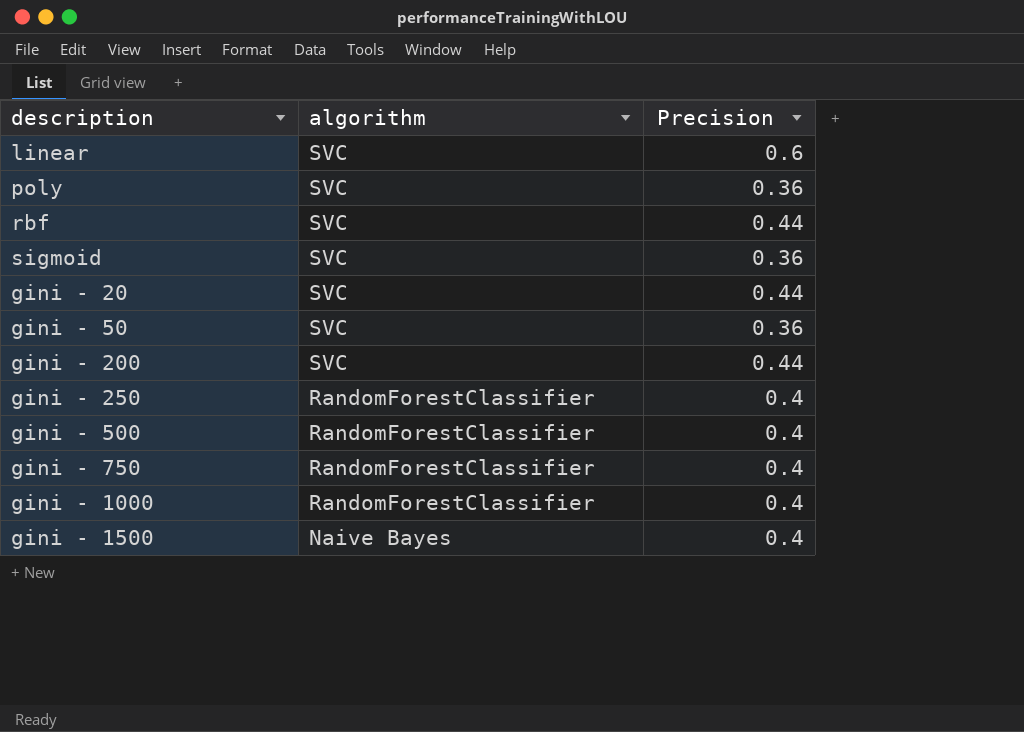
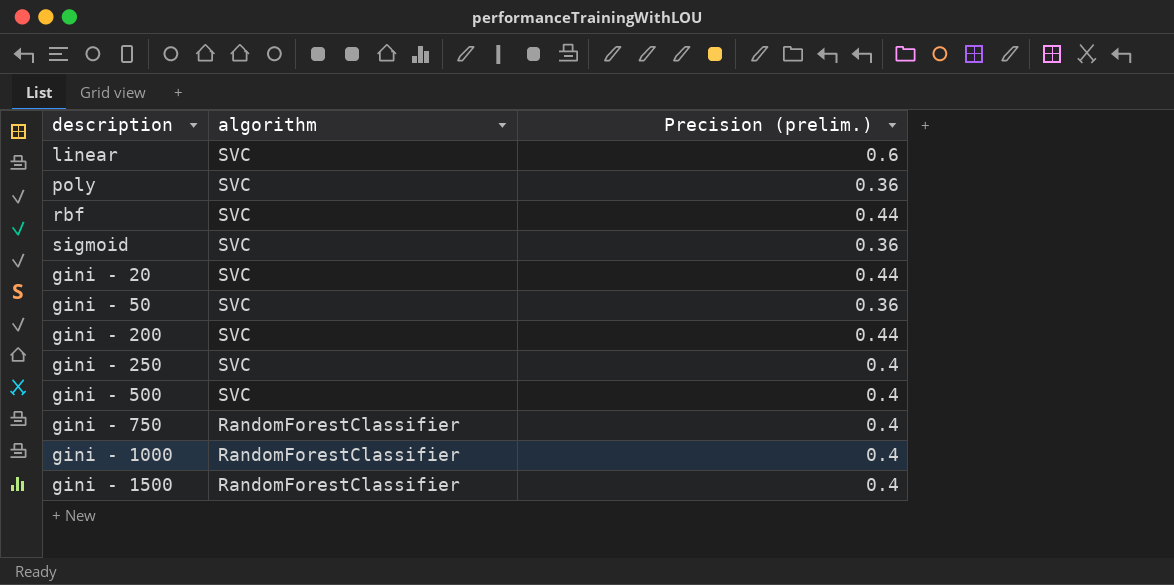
column name: Precision -> Precision (prelim.)
gini - 250 | algorithm: RandomForestClassifier -> SVC
gini - 500 | algorithm: RandomForestClassifier -> SVC
gini - 1500 | algorithm: Naive Bayes -> RandomForestClassifier

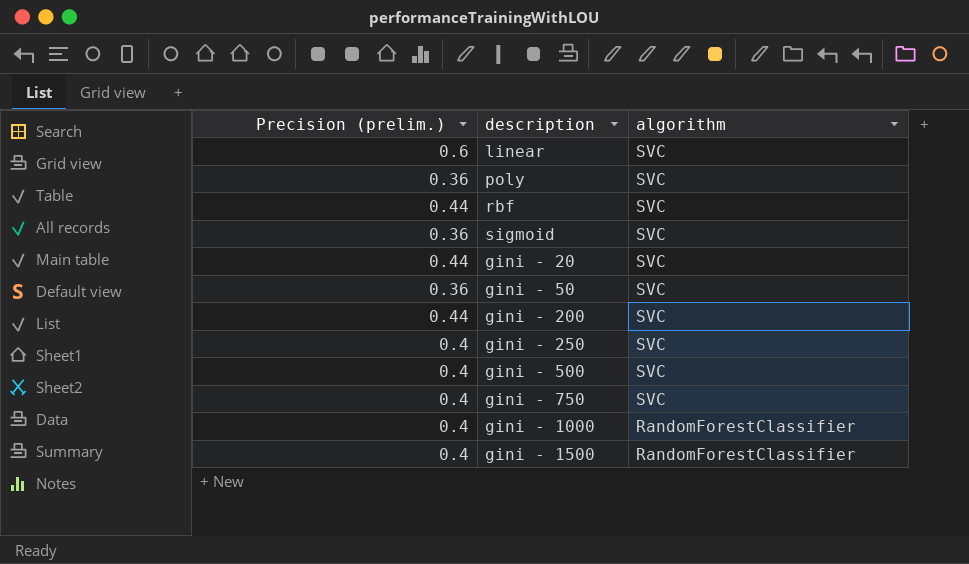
column Precision (prelim.) | position: 3 -> 1
gini - 750 | algorithm: RandomForestClassifier -> SVC

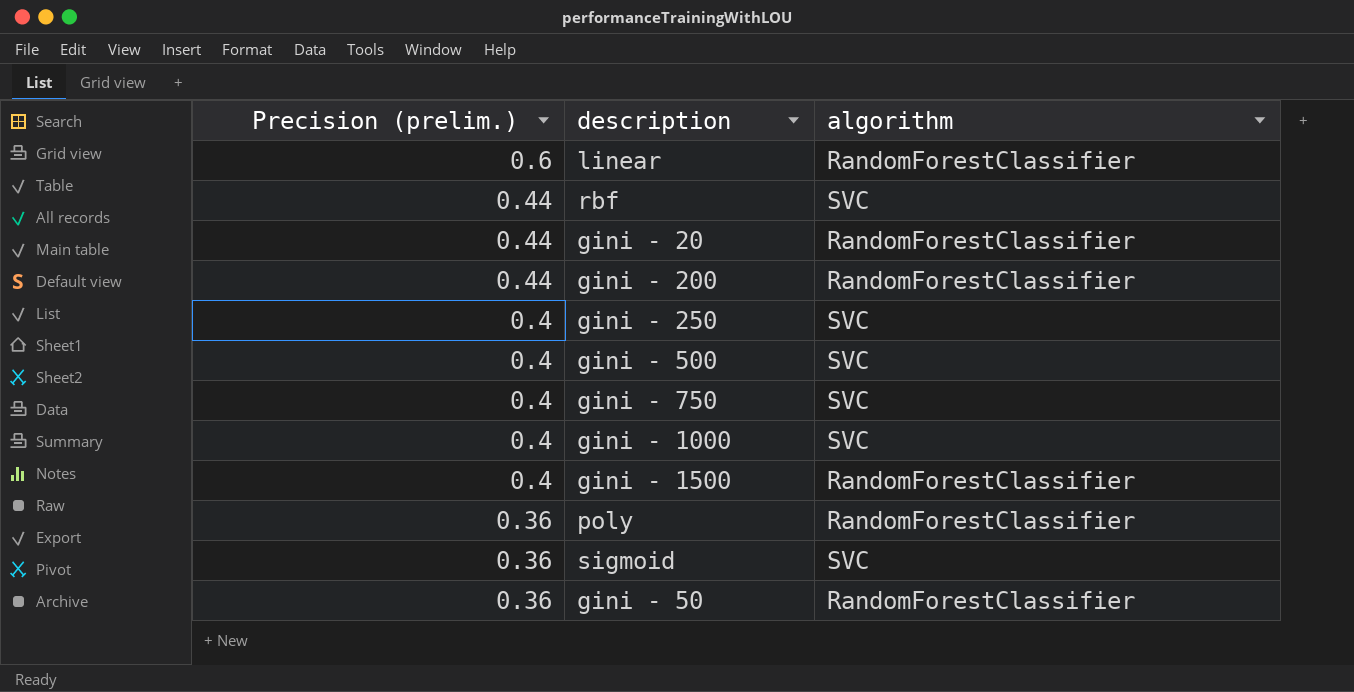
row order: algorithm descending -> Precision (prelim.) descending
linear | algorithm: SVC -> RandomForestClassifier
gini - 20 | algorithm: SVC -> RandomForestClassifier
gini - 200 | algorithm: SVC -> RandomForestClassifier
gini - 1000 | algorithm: RandomForestClassifier -> SVC
poly | algorithm: SVC -> RandomForestClassifier
gini - 50 | algorithm: SVC -> RandomForestClassifier

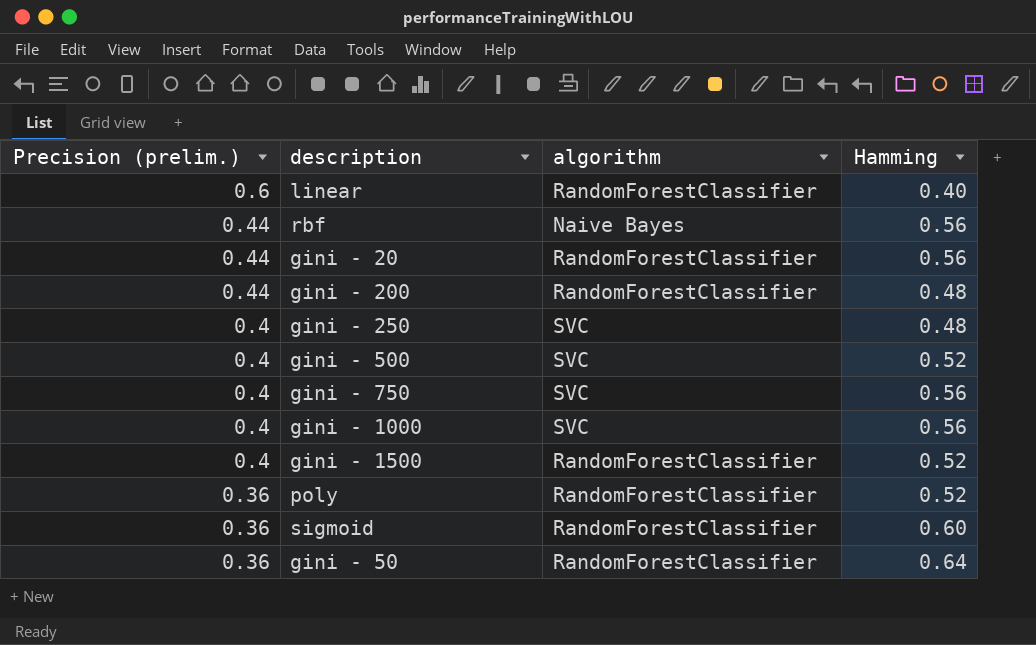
column Hamming | position: none -> 4
rbf | algorithm: SVC -> Naive Bayes
sigmoid | algorithm: SVC -> RandomForestClassifier

